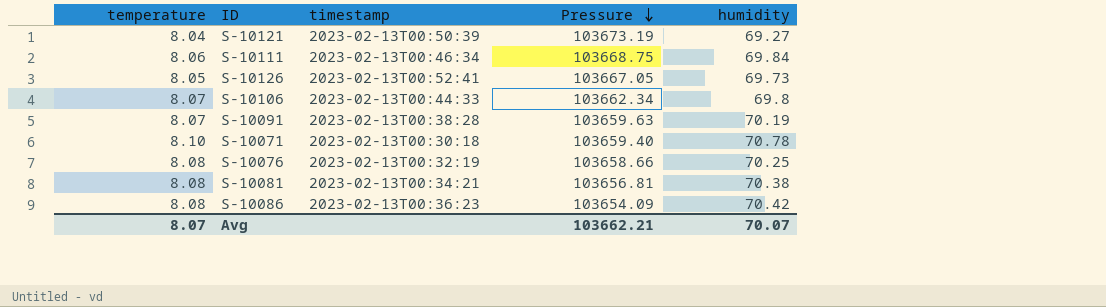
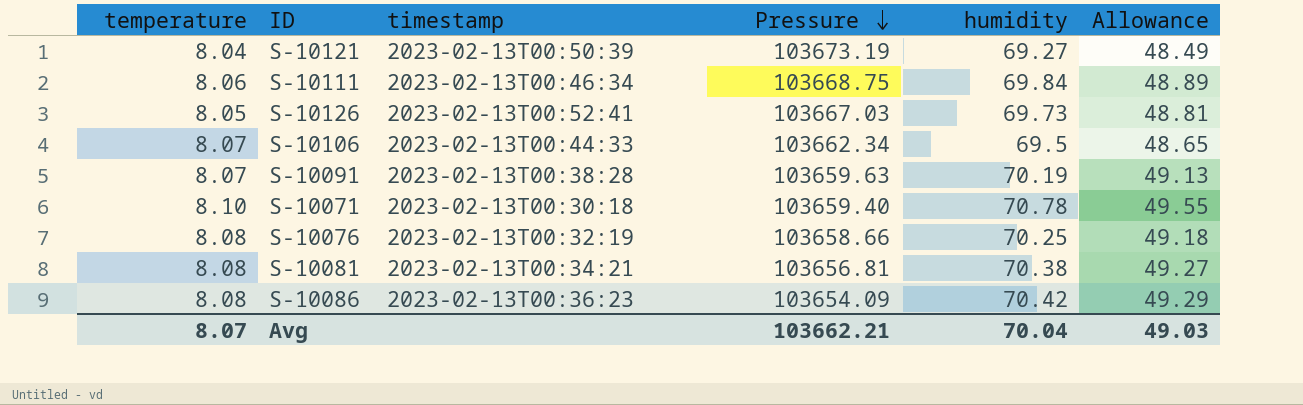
column Allowance | formula: none -> [humidity] * 0.7
S-10126 | Pressure: 103667.05 -> 103667.03
S-10106 | humidity: 69.8 -> 69.5
Avg | humidity: 70.07 -> 70.04

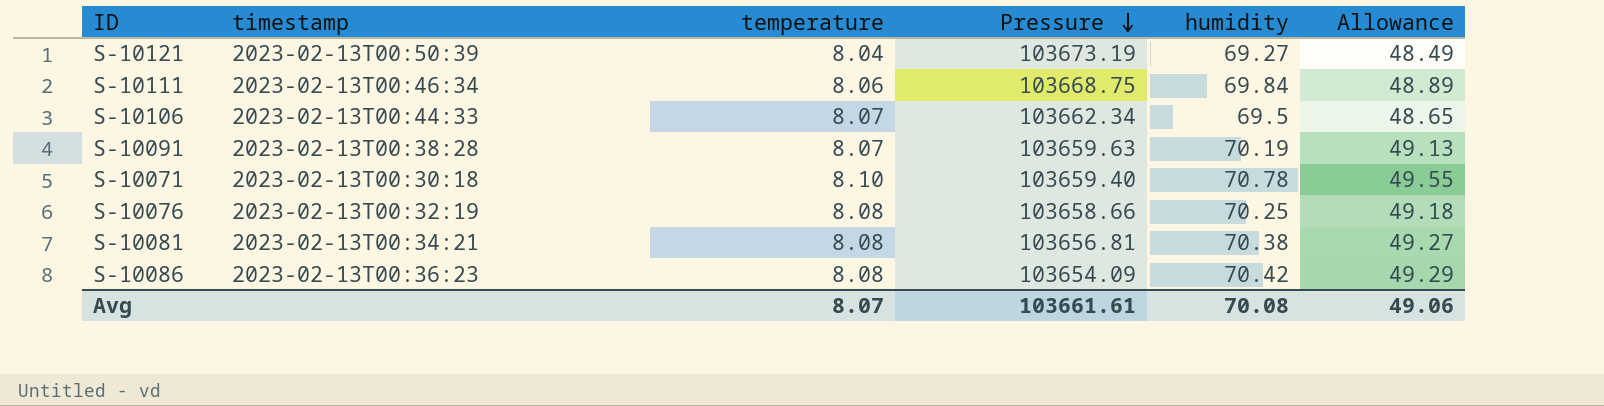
column temperature | position: 1 -> 3
row S-10126: 8.05 | 2023-02-13T00:52:41 | 103667.03 | 69.73 | 48.81 -> none
Avg | Pressure: 103662.21 -> 103661.61
Avg | humidity: 70.04 -> 70.08
Avg | Allowance: 49.03 -> 49.06

